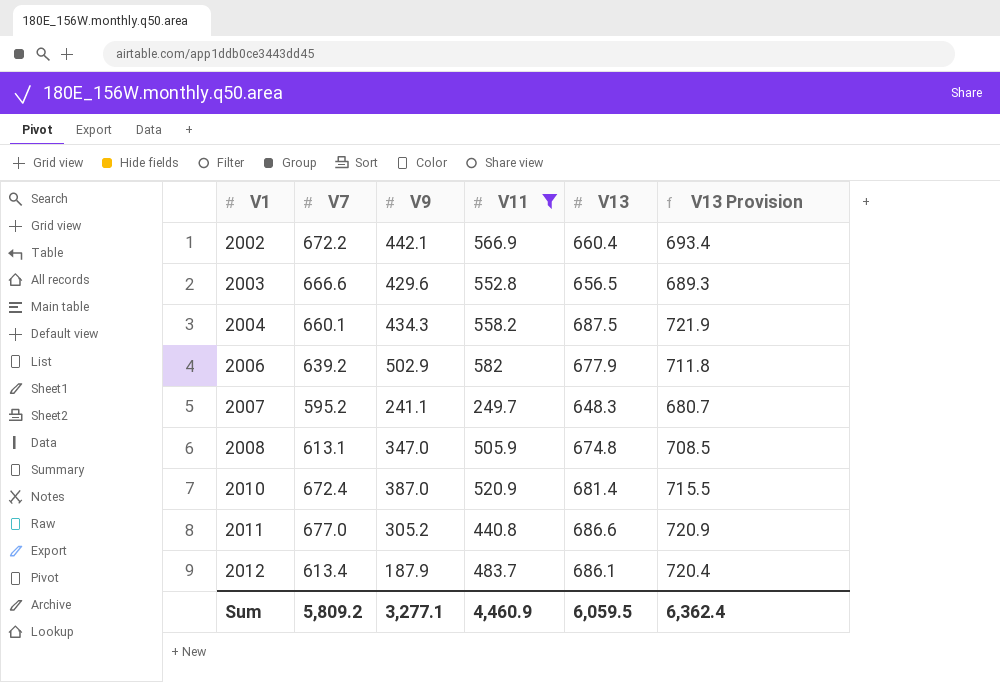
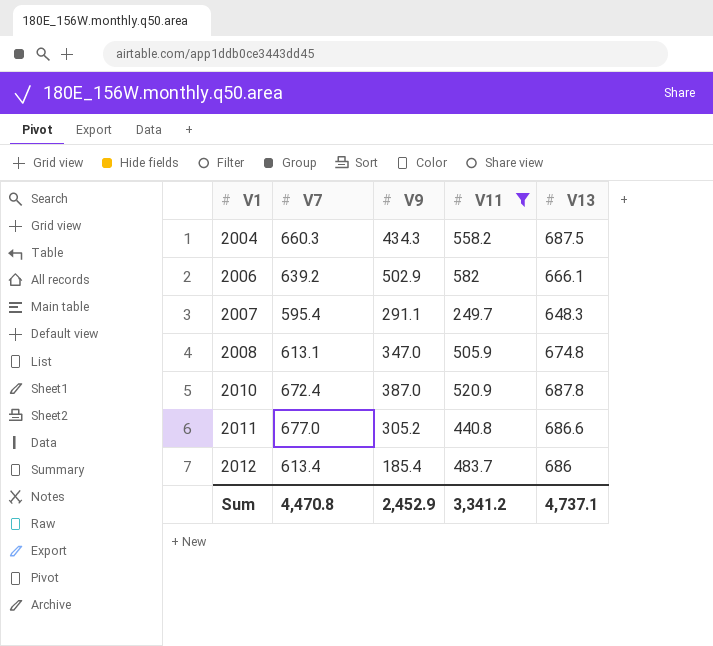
column V13 Provision | formula: [V13] * 1.05 -> none
row 2002: 672.2 | 442.1 | 566.9 | 660.4 | 693.4 -> none
row 2003: 666.6 | 429.6 | 552.8 | 656.5 | 689.3 -> none
2004 | V7: 660.1 -> 660.3
2006 | V13: 677.9 -> 666.1
2007 | V7: 595.2 -> 595.4
2007 | V9: 241.1 -> 291.1
2010 | V13: 681.4 -> 687.8
2012 | V9: 187.9 -> 185.4
2012 | V13: 686.1 -> 686
Sum | V7: 5,809.2 -> 4,470.8
Sum | V9: 3,277.1 -> 2,452.9
Sum | V11: 4,460.9 -> 3,341.2
Sum | V13: 6,059.5 -> 4,737.1

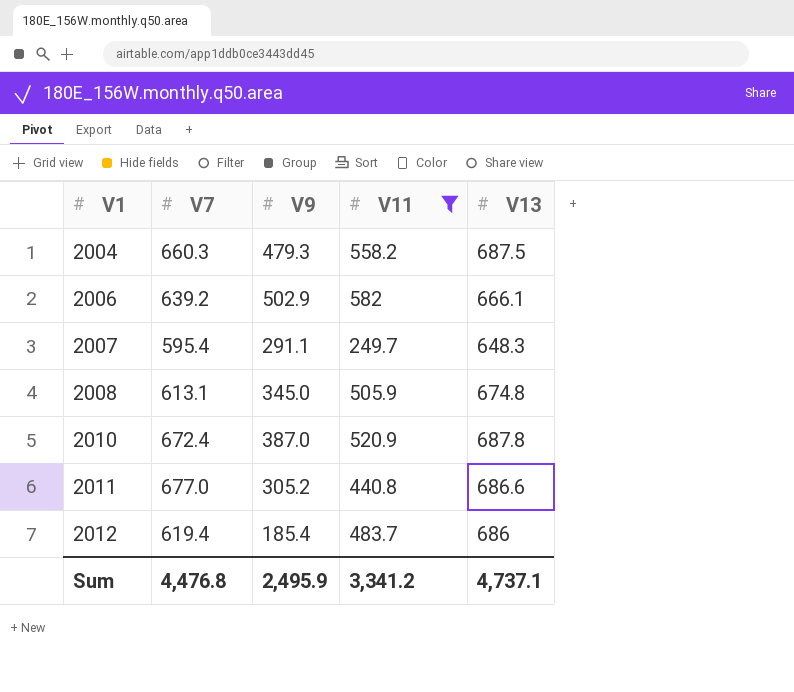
2004 | V9: 434.3 -> 479.3
2008 | V9: 347.0 -> 345.0
2012 | V7: 613.4 -> 619.4
Sum | V7: 4,470.8 -> 4,476.8
Sum | V9: 2,452.9 -> 2,495.9

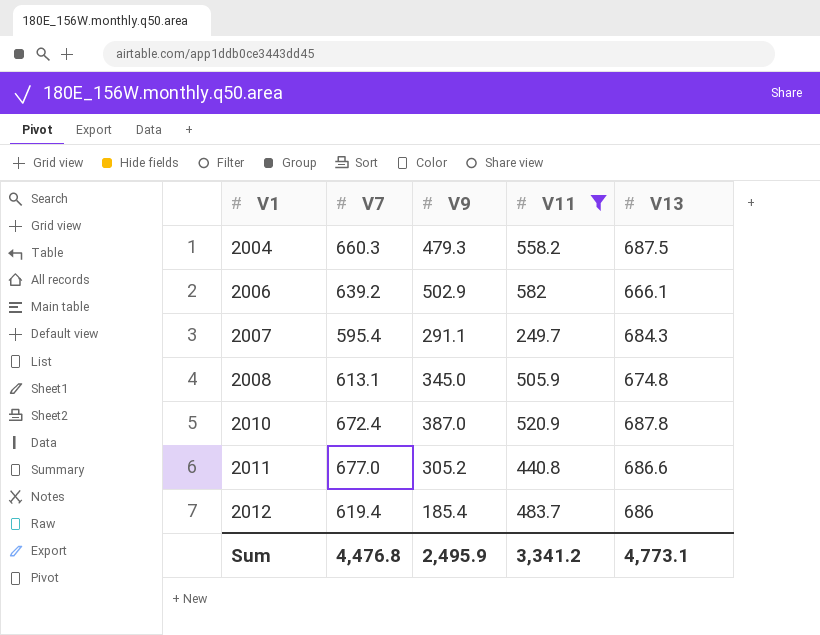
2007 | V13: 648.3 -> 684.3
Sum | V13: 4,737.1 -> 4,773.1

